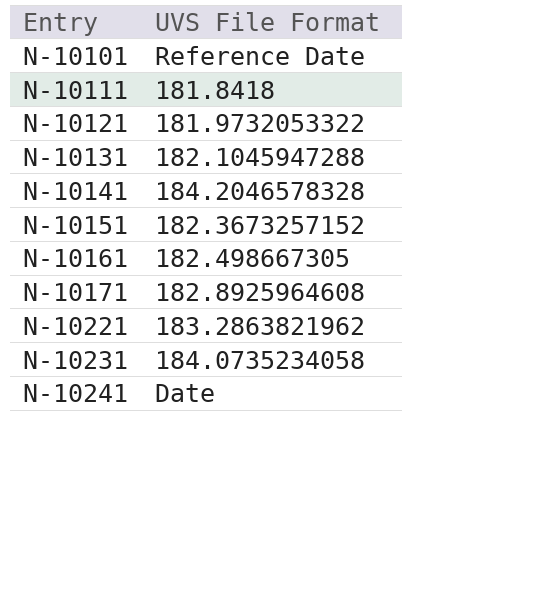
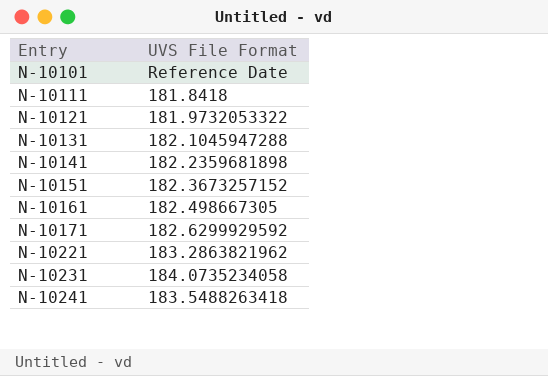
N-10141 | UVS File Format: 184.2046578328 -> 182.2359681898
N-10171 | UVS File Format: 182.8925964608 -> 182.6299929592
N-10241 | UVS File Format: Date -> 183.5488263418

